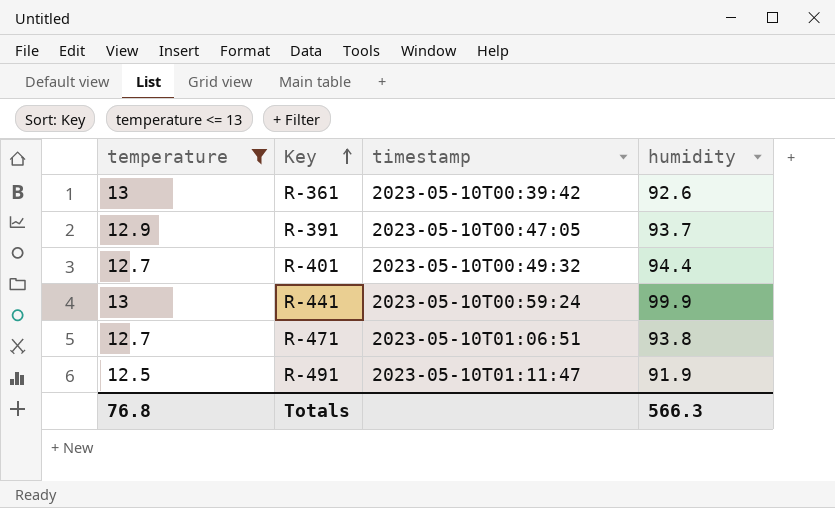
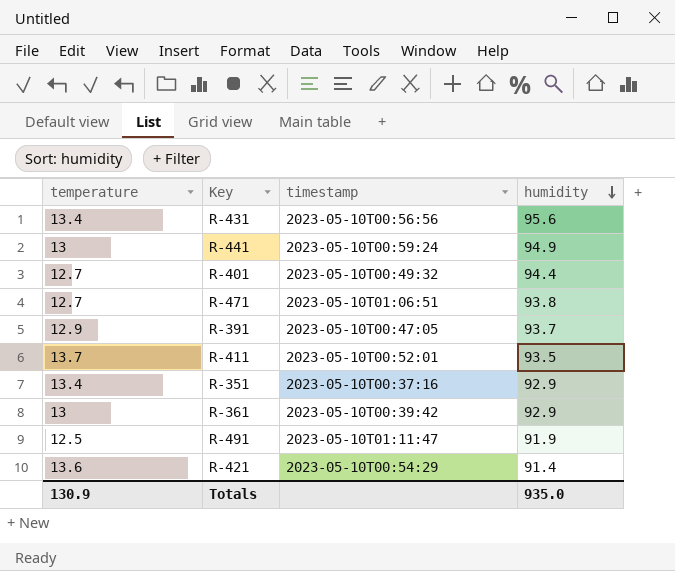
filter: temperature <= 13 -> none
row order: Key ascending -> humidity descending
R-441 | humidity: 99.9 -> 94.9
R-361 | humidity: 92.6 -> 92.9
Totals | temperature: 76.8 -> 130.9
Totals | humidity: 566.3 -> 935.0

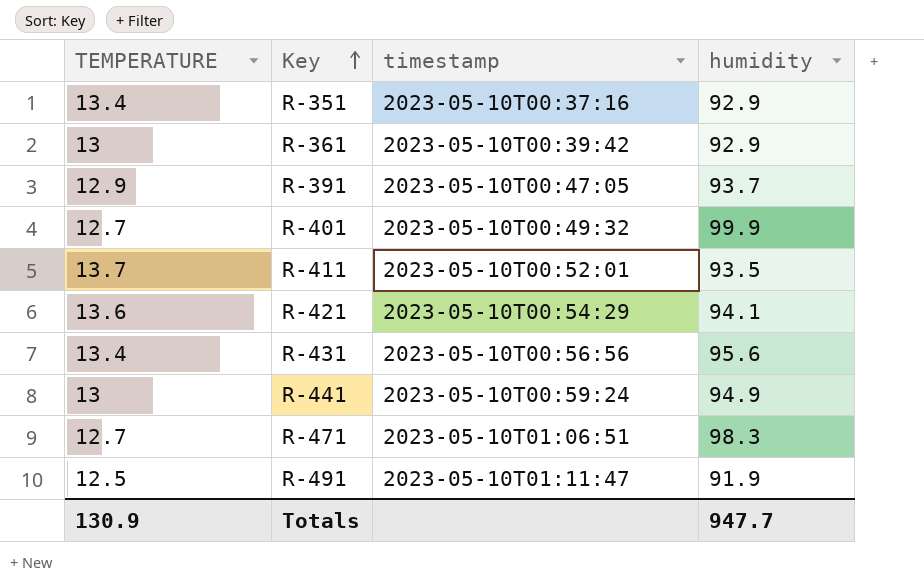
row order: humidity descending -> Key ascending
column name: temperature -> TEMPERATURE
R-401 | humidity: 94.4 -> 99.9
R-421 | humidity: 91.4 -> 94.1
R-471 | humidity: 93.8 -> 98.3
Totals | humidity: 935.0 -> 947.7

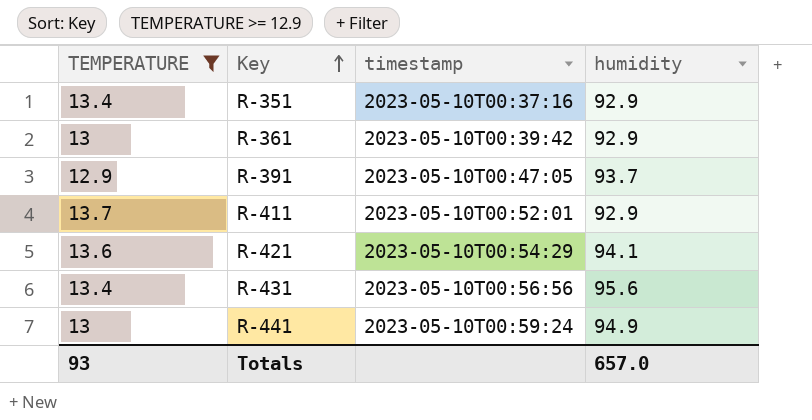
filter: none -> TEMPERATURE >= 12.9
R-411 | humidity: 93.5 -> 92.9
Totals | TEMPERATURE: 130.9 -> 93
Totals | humidity: 947.7 -> 657.0

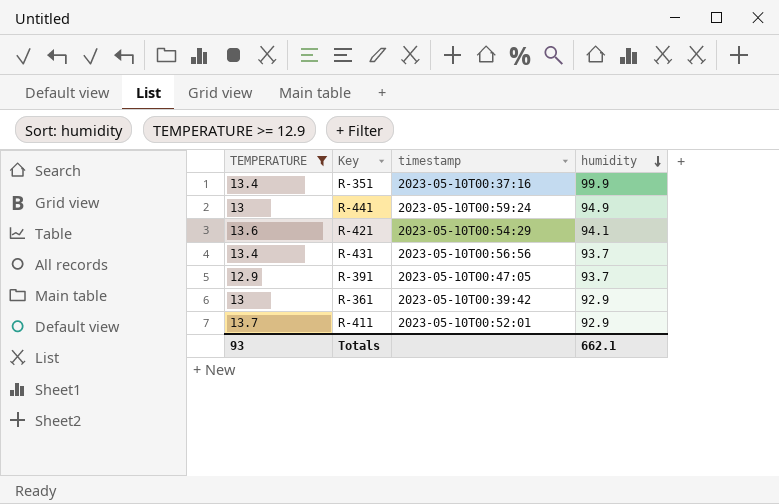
row order: Key ascending -> humidity descending
R-351 | humidity: 92.9 -> 99.9
R-431 | humidity: 95.6 -> 93.7
Totals | humidity: 657.0 -> 662.1

